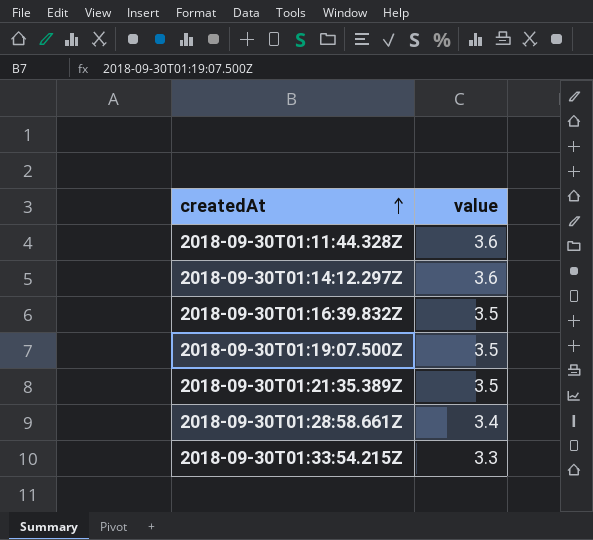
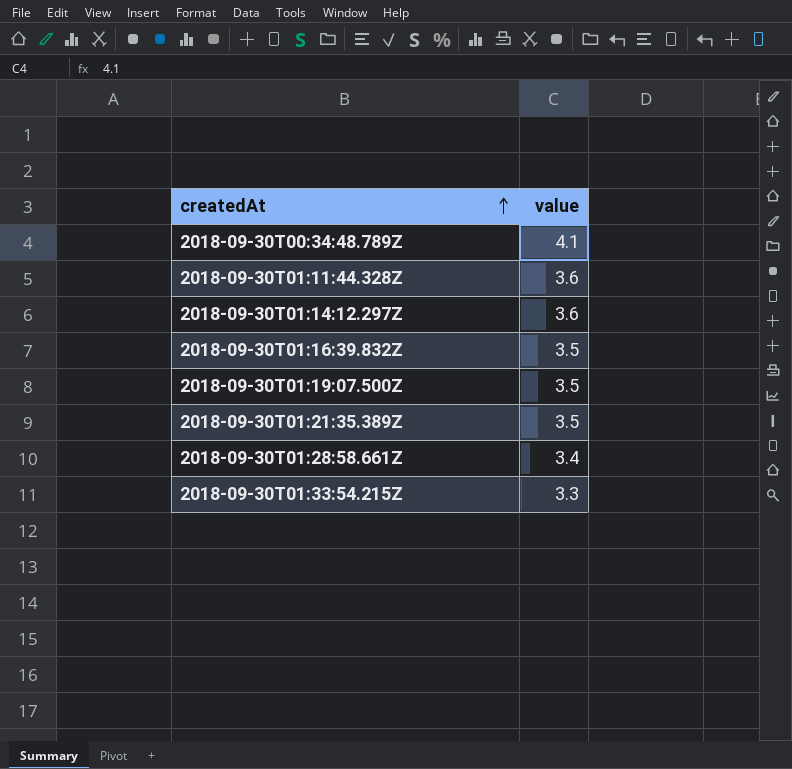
row 2018-09-30T00:34:48.789Z: none -> 4.1

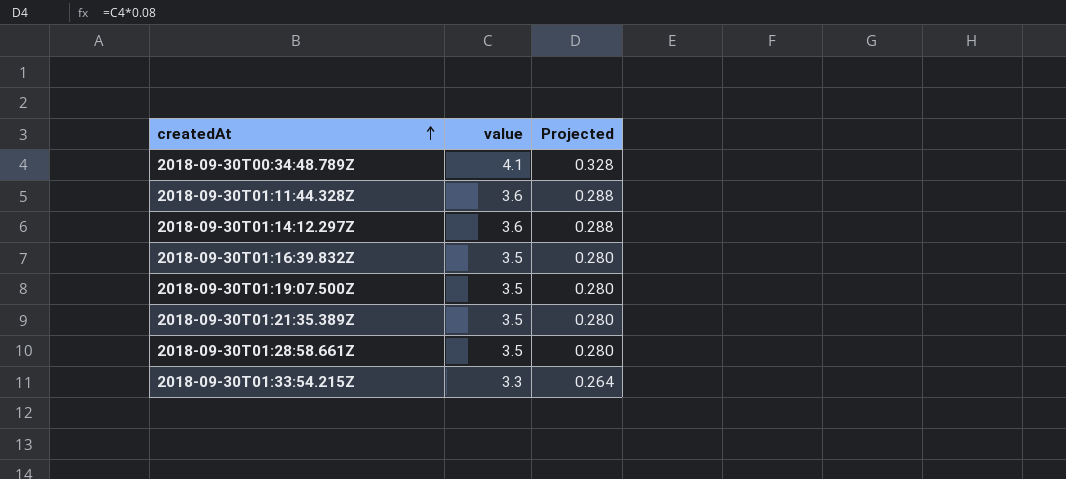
column Projected | formula: none -> [value] * 0.08
2018-09-30T01:28:58.661Z | value: 3.4 -> 3.5

